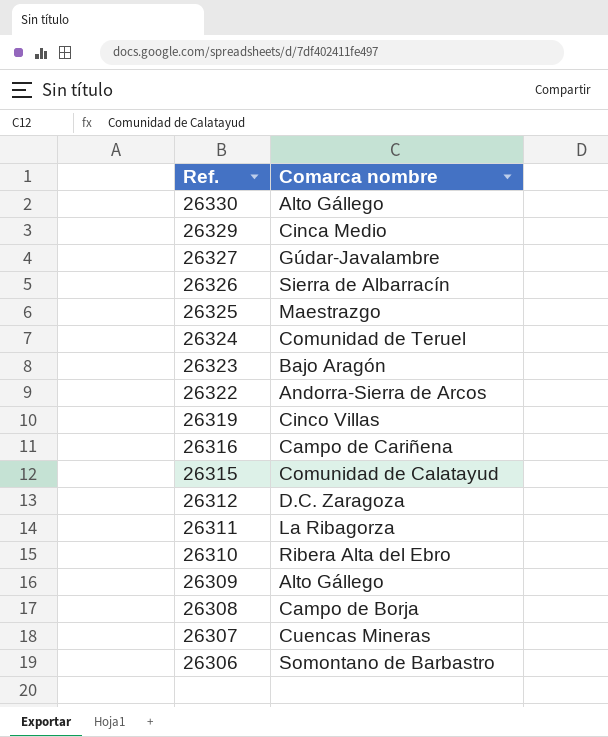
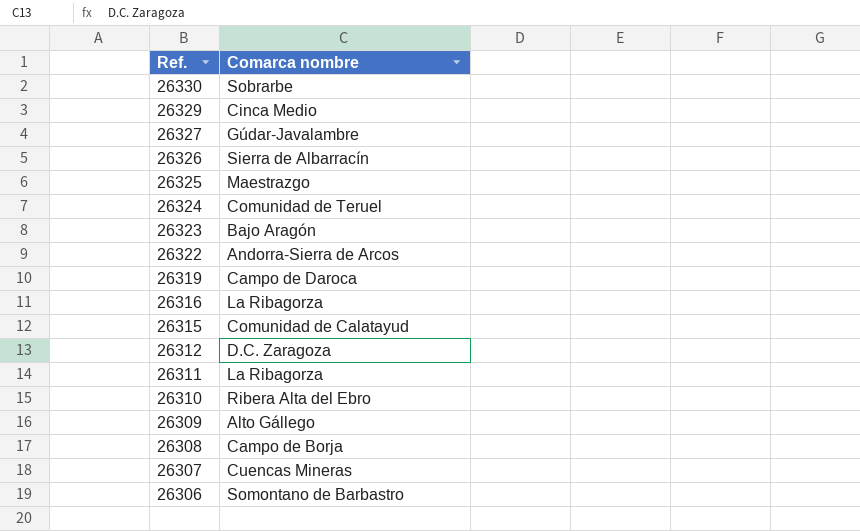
26330 | Comarca nombre: Alto Gállego -> Sobrarbe
26319 | Comarca nombre: Cinco Villas -> Campo de Daroca
26316 | Comarca nombre: Campo de Cariñena -> La Ribagorza

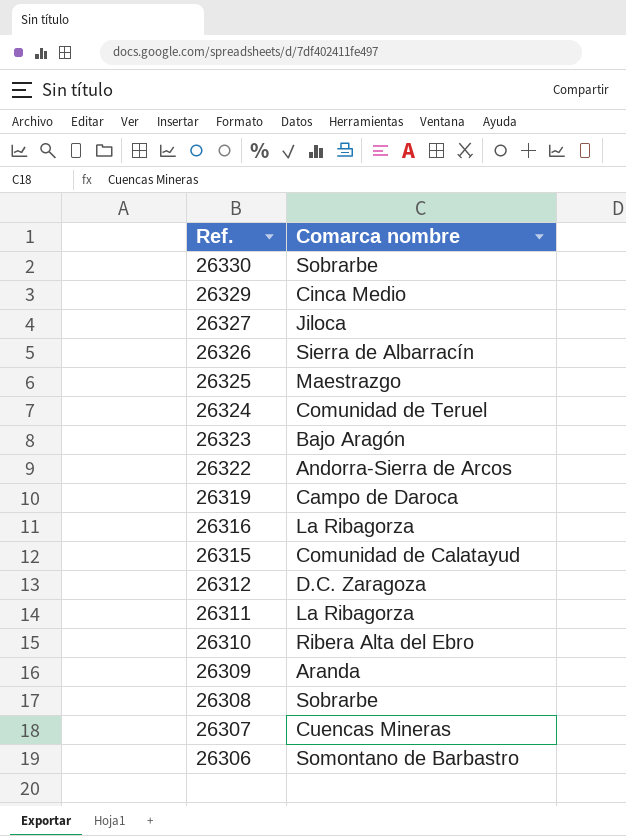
26327 | Comarca nombre: Gúdar-Javalambre -> Jiloca
26309 | Comarca nombre: Alto Gállego -> Aranda
26308 | Comarca nombre: Campo de Borja -> Sobrarbe

